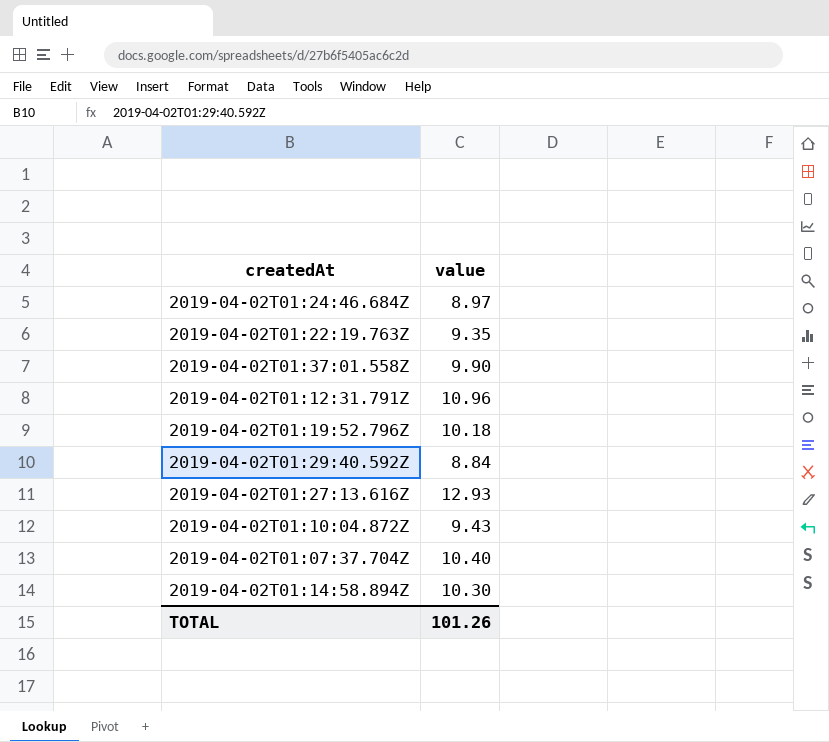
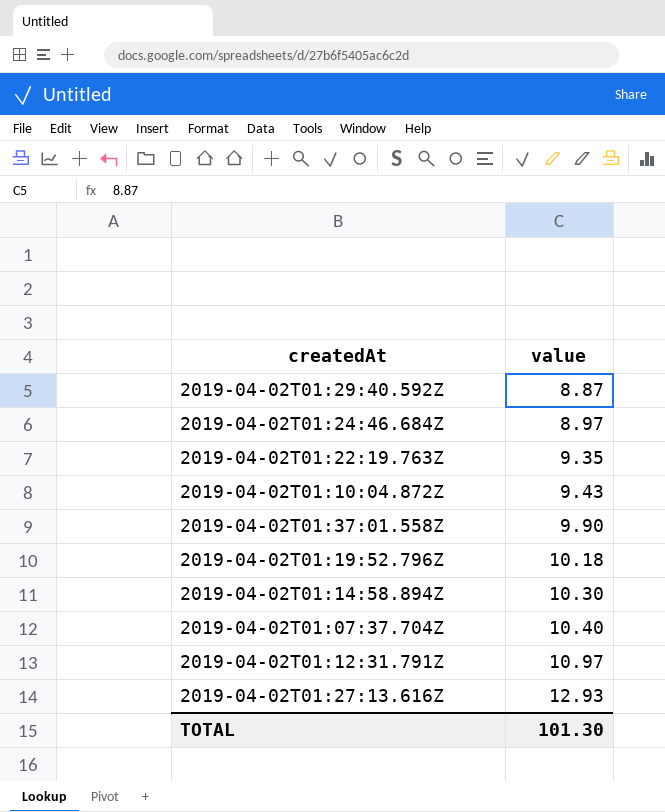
row order: none -> value ascending
2019-04-02T01:29:40.592Z | value: 8.84 -> 8.87
2019-04-02T01:12:31.791Z | value: 10.96 -> 10.97
TOTAL | value: 101.26 -> 101.30

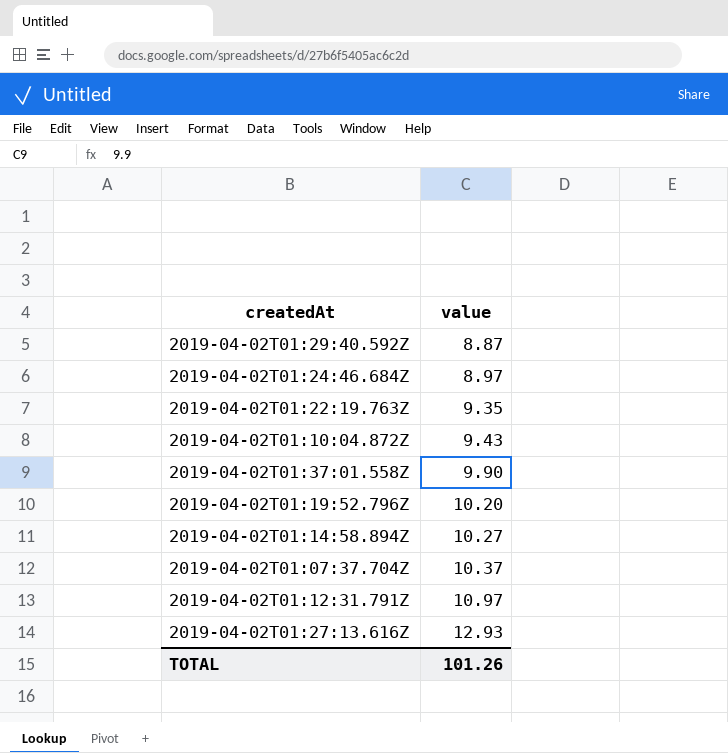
2019-04-02T01:19:52.796Z | value: 10.18 -> 10.20
2019-04-02T01:14:58.894Z | value: 10.30 -> 10.27
2019-04-02T01:07:37.704Z | value: 10.40 -> 10.37
TOTAL | value: 101.30 -> 101.26

